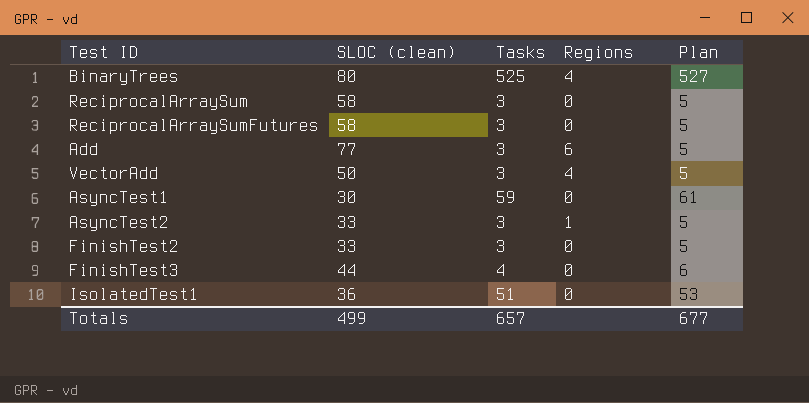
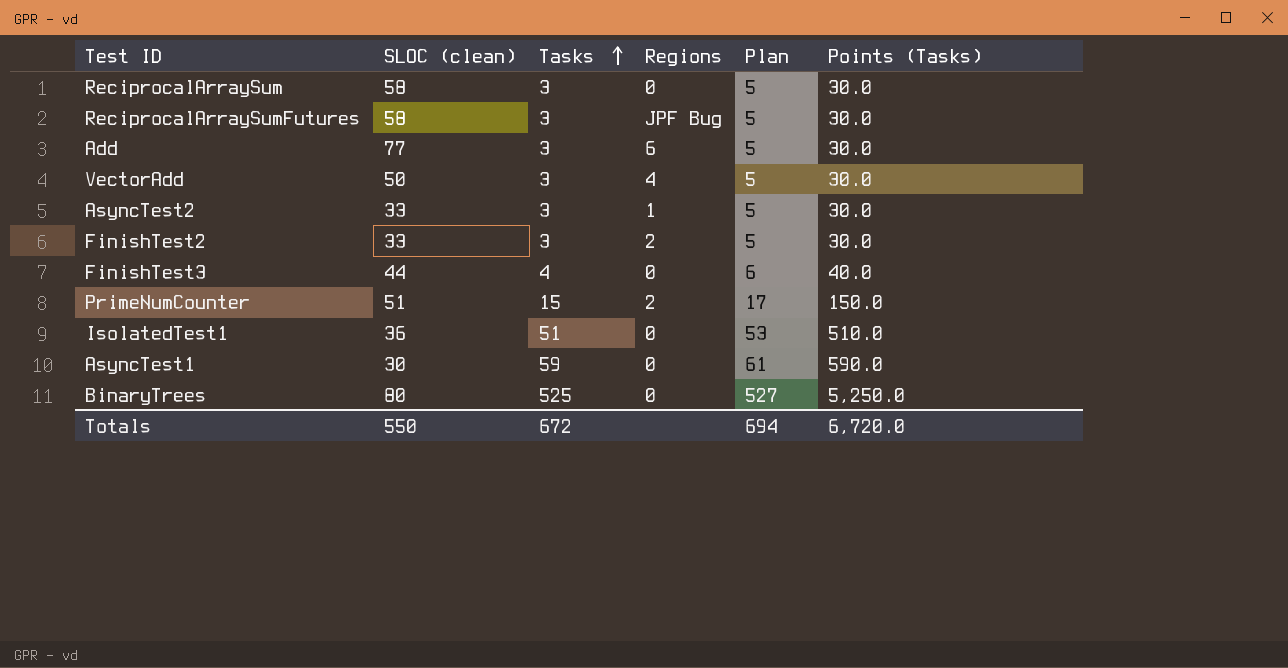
row order: none -> Tasks ascending
column Points (Tasks) | formula: none -> [Tasks] * 10
ReciprocalArraySumFutures | Regions: 0 -> JPF Bug
FinishTest2 | Regions: 0 -> 2
row PrimeNumCounter: none -> 51 | 15 | 2 | 17 | 150.0
BinaryTrees | Regions: 4 -> 0
Totals | SLOC (clean): 499 -> 550
Totals | Tasks: 657 -> 672
Totals | Plan: 677 -> 694

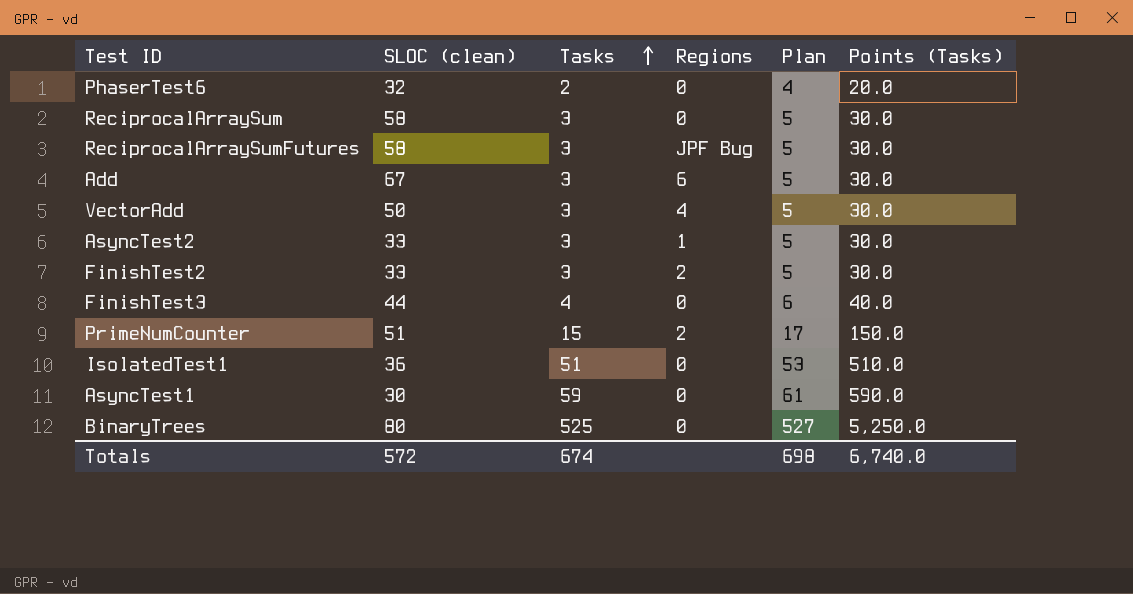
row PhaserTest6: none -> 32 | 2 | 0 | 4 | 20.0
Add | SLOC (clean): 77 -> 67
Totals | SLOC (clean): 550 -> 572
Totals | Tasks: 672 -> 674
Totals | Plan: 694 -> 698
Totals | Points (Tasks): 6,720.0 -> 6,740.0

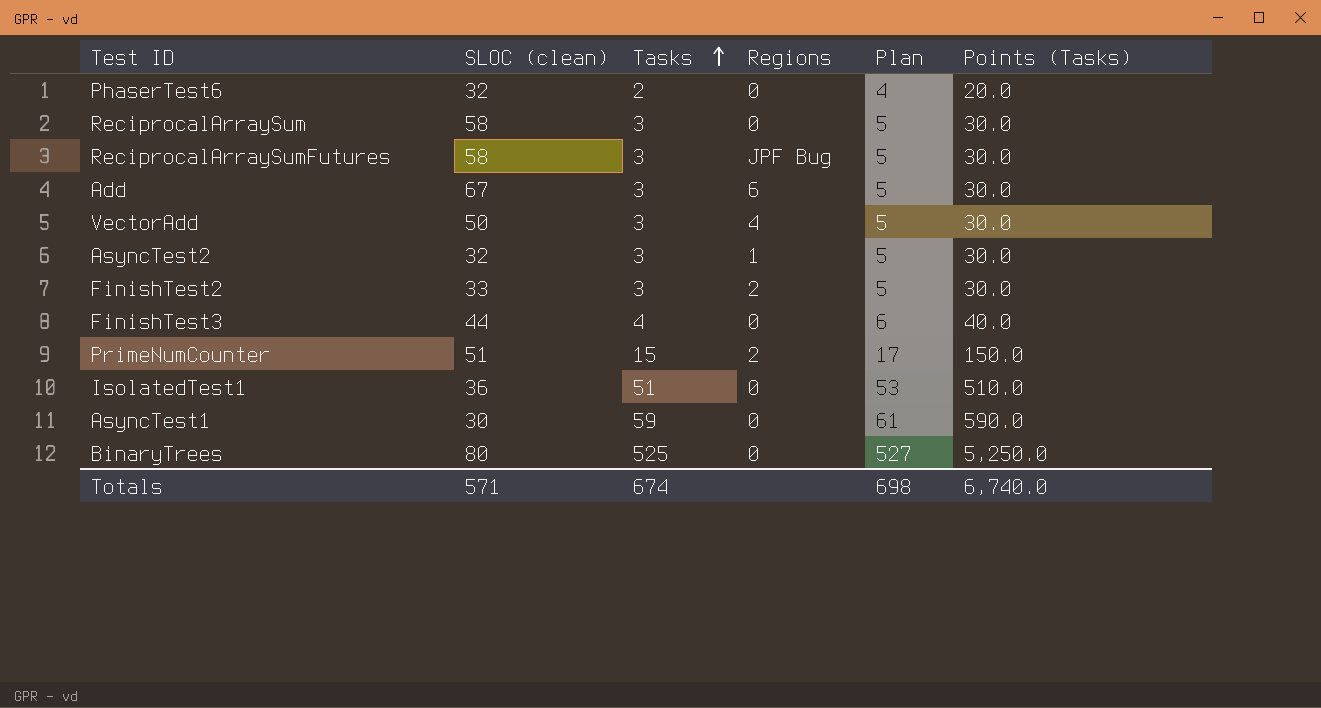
AsyncTest2 | SLOC (clean): 33 -> 32
Totals | SLOC (clean): 572 -> 571

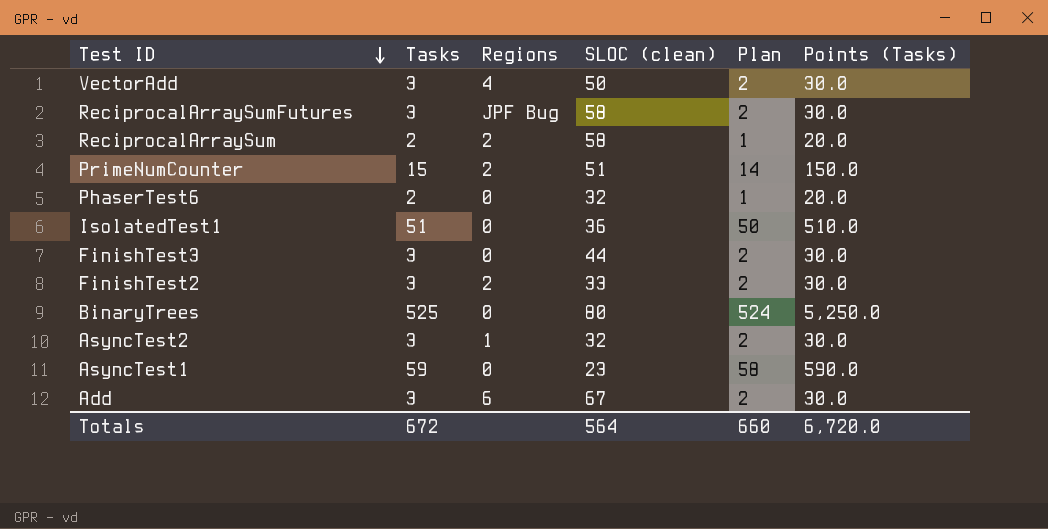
row order: Tasks ascending -> Test ID descending
column SLOC (clean) | position: 2 -> 4
column Plan | formula: [Tasks] + 2 -> [Tasks] - 1
ReciprocalArraySum | Tasks: 3 -> 2
ReciprocalArraySum | Regions: 0 -> 2
ReciprocalArraySum | Points (Tasks): 30.0 -> 20.0
FinishTest3 | Tasks: 4 -> 3
FinishTest3 | Points (Tasks): 40.0 -> 30.0
AsyncTest1 | SLOC (clean): 30 -> 23
Totals | Tasks: 674 -> 672
Totals | SLOC (clean): 571 -> 564
Totals | Plan: 698 -> 660
Totals | Points (Tasks): 6,740.0 -> 6,720.0

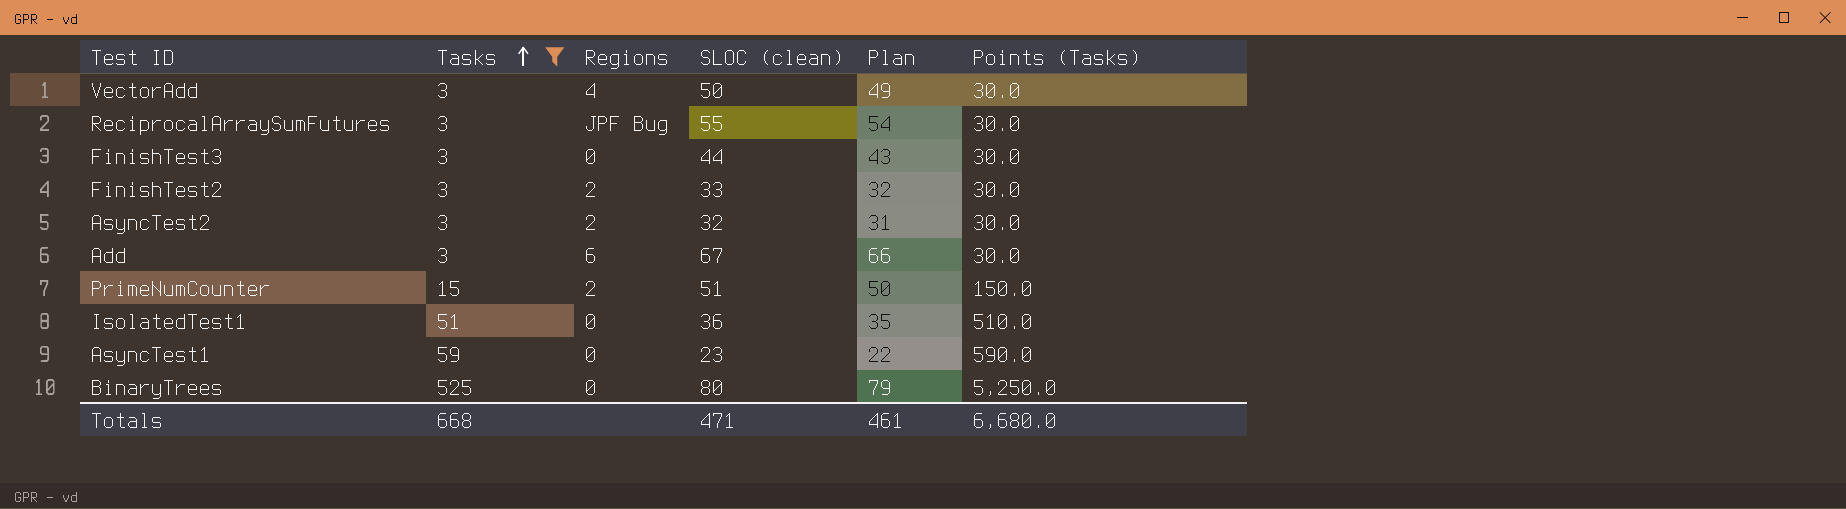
filter: none -> Tasks != 2
row order: Test ID descending -> Tasks ascending
column Plan | formula: [Tasks] - 1 -> [SLOC (clean)] - 1
ReciprocalArraySumFutures | SLOC (clean): 58 -> 55
AsyncTest2 | Regions: 1 -> 2
Totals | Tasks: 672 -> 668
Totals | SLOC (clean): 564 -> 471
Totals | Plan: 660 -> 461
Totals | Points (Tasks): 6,720.0 -> 6,680.0

